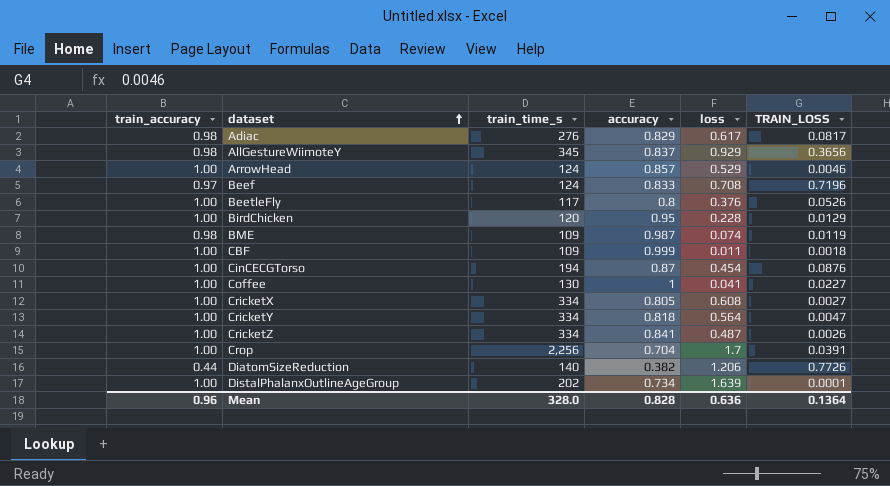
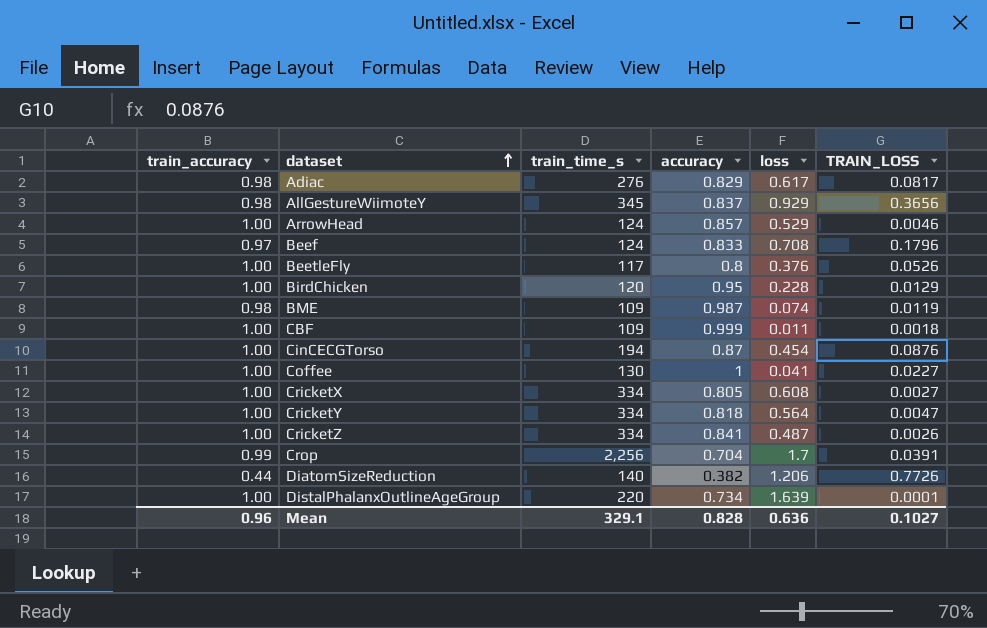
Beef | TRAIN_LOSS: 0.7196 -> 0.1796
Crop | train_accuracy: 1.00 -> 0.99
DistalPhalanxOutlineAgeGroup | train_time_s: 202 -> 220
Mean | train_time_s: 328.0 -> 329.1
Mean | TRAIN_LOSS: 0.1364 -> 0.1027

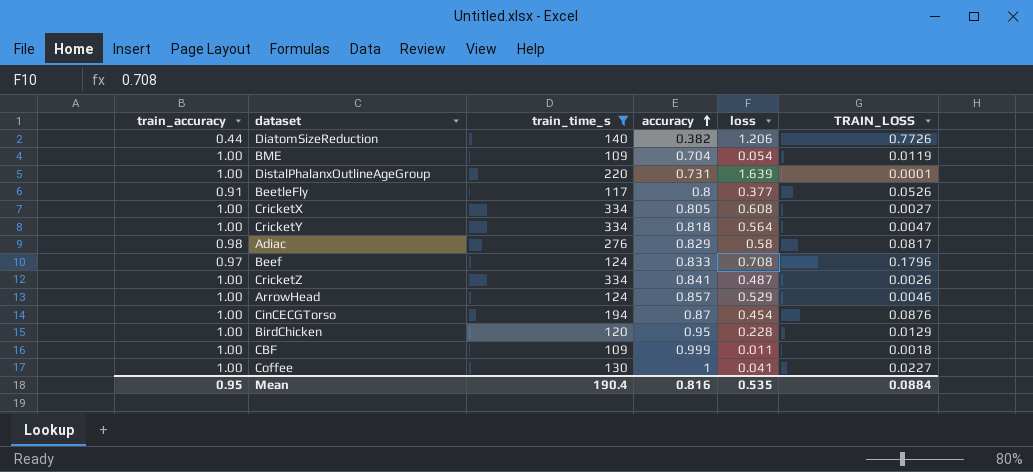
filter: none -> train_time_s <= 334
row order: dataset ascending -> accuracy ascending
BME | train_accuracy: 0.98 -> 1.00
BME | accuracy: 0.987 -> 0.704
BME | loss: 0.074 -> 0.054
DistalPhalanxOutlineAgeGroup | accuracy: 0.734 -> 0.731
BeetleFly | train_accuracy: 1.00 -> 0.91
BeetleFly | loss: 0.376 -> 0.377
Adiac | loss: 0.617 -> 0.58
Mean | train_accuracy: 0.96 -> 0.95
Mean | train_time_s: 329.1 -> 190.4
Mean | accuracy: 0.828 -> 0.816
Mean | loss: 0.636 -> 0.535
Mean | TRAIN_LOSS: 0.1027 -> 0.0884

